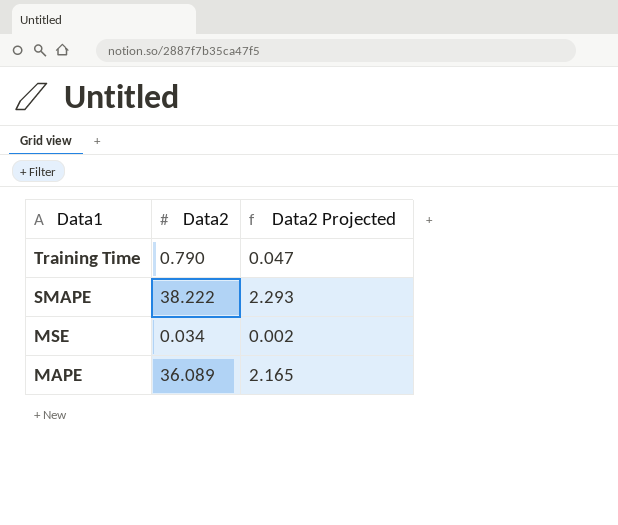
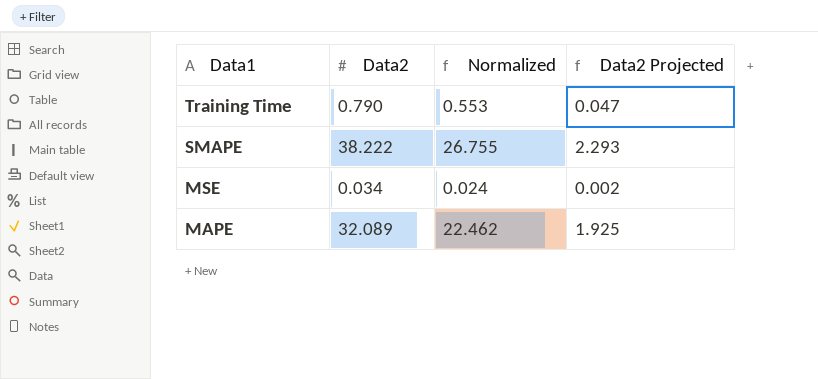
column Normalized | formula: none -> [Data2] * 0.7
MAPE | Data2: 36.089 -> 32.089
MAPE | Data2 Projected: 2.165 -> 1.925

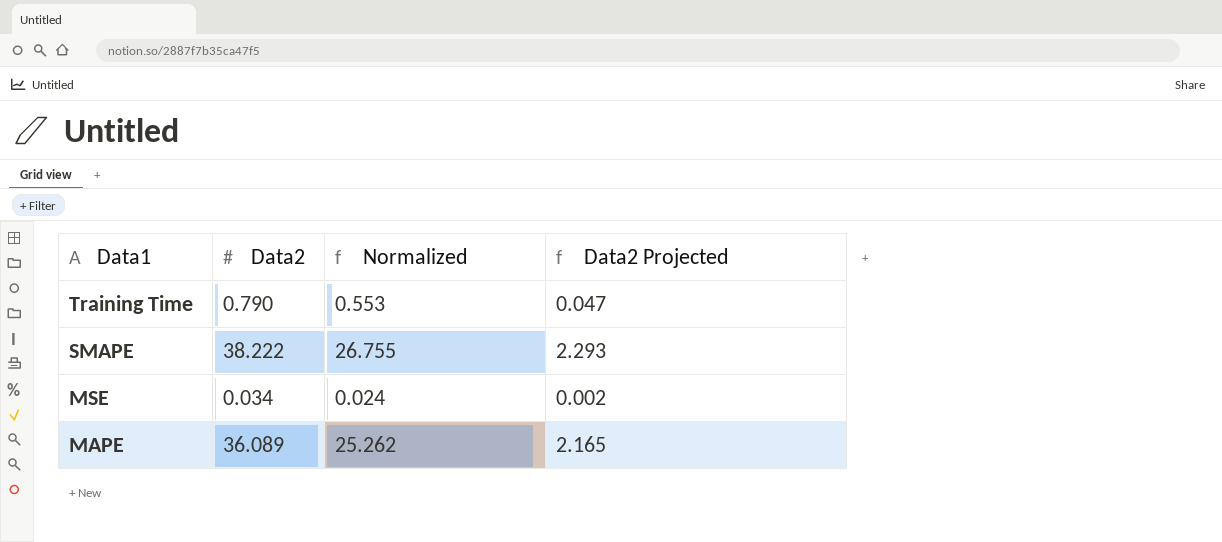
MAPE | Data2: 32.089 -> 36.089
MAPE | Normalized: 22.462 -> 25.262
MAPE | Data2 Projected: 1.925 -> 2.165

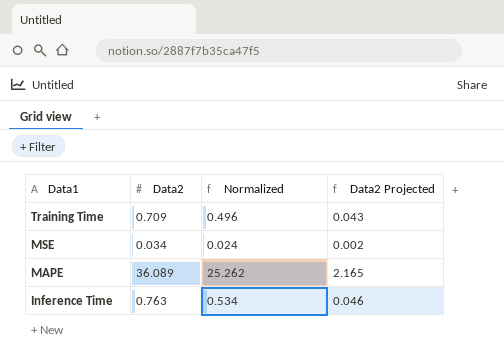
row SMAPE: 38.222 | 26.755 | 2.293 -> none
Training Time | Data2: 0.790 -> 0.709
Training Time | Normalized: 0.553 -> 0.496
Training Time | Data2 Projected: 0.047 -> 0.043
row Inference Time: none -> 0.763 | 0.534 | 0.046

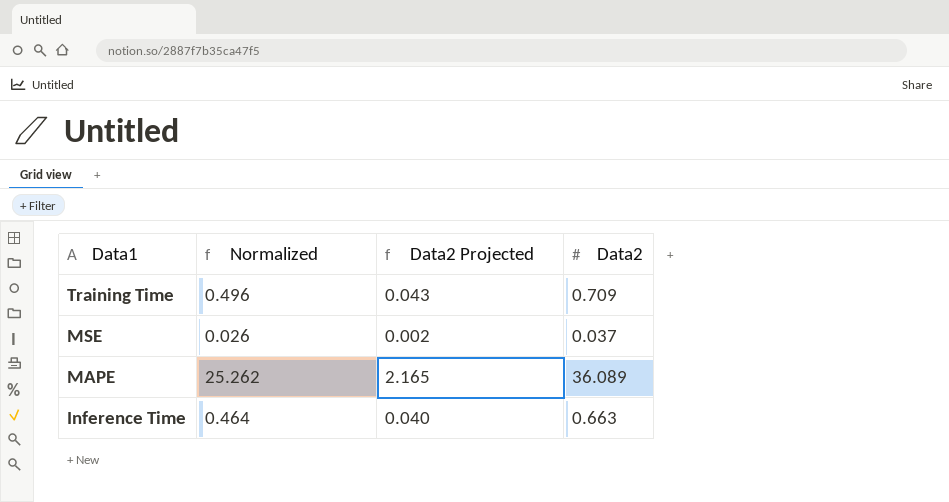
column Data2 | position: 2 -> 4
MSE | Normalized: 0.024 -> 0.026
MSE | Data2: 0.034 -> 0.037
Inference Time | Normalized: 0.534 -> 0.464
Inference Time | Data2 Projected: 0.046 -> 0.040
Inference Time | Data2: 0.763 -> 0.663

